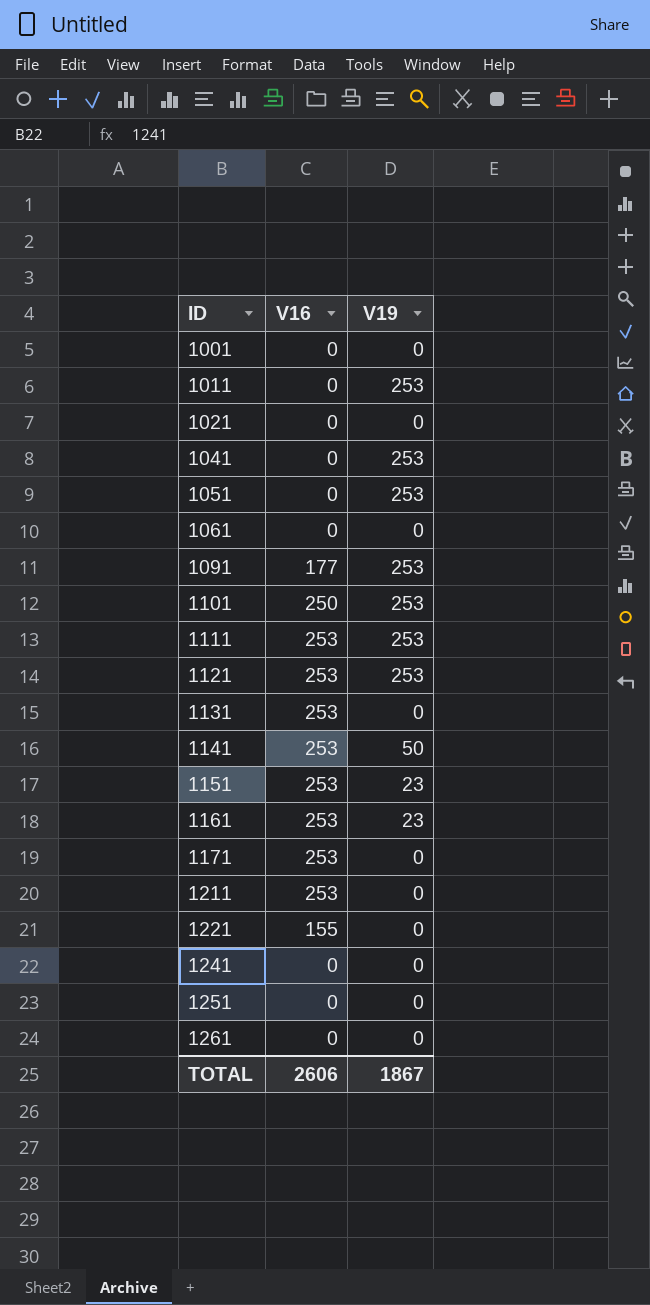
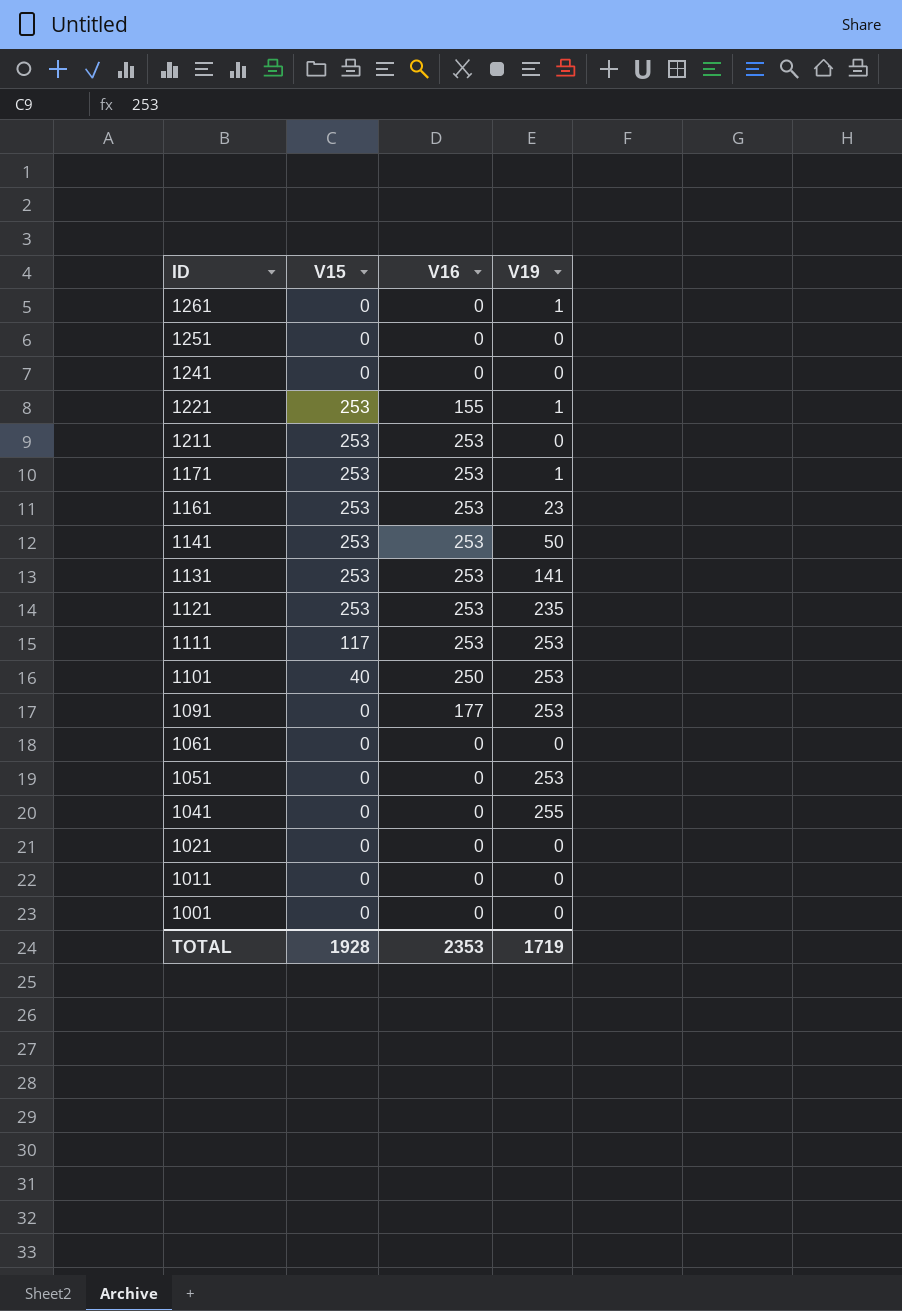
row order: ID ascending -> ID descending
column V15 | position: none -> 2
row 1151: 253 | 23 -> none
1261 | V19: 0 -> 1
1221 | V19: 0 -> 1
1171 | V19: 0 -> 1
1131 | V19: 0 -> 141
1121 | V19: 253 -> 235
1041 | V19: 253 -> 255
1011 | V19: 253 -> 0
TOTAL | V16: 2606 -> 2353
TOTAL | V19: 1867 -> 1719

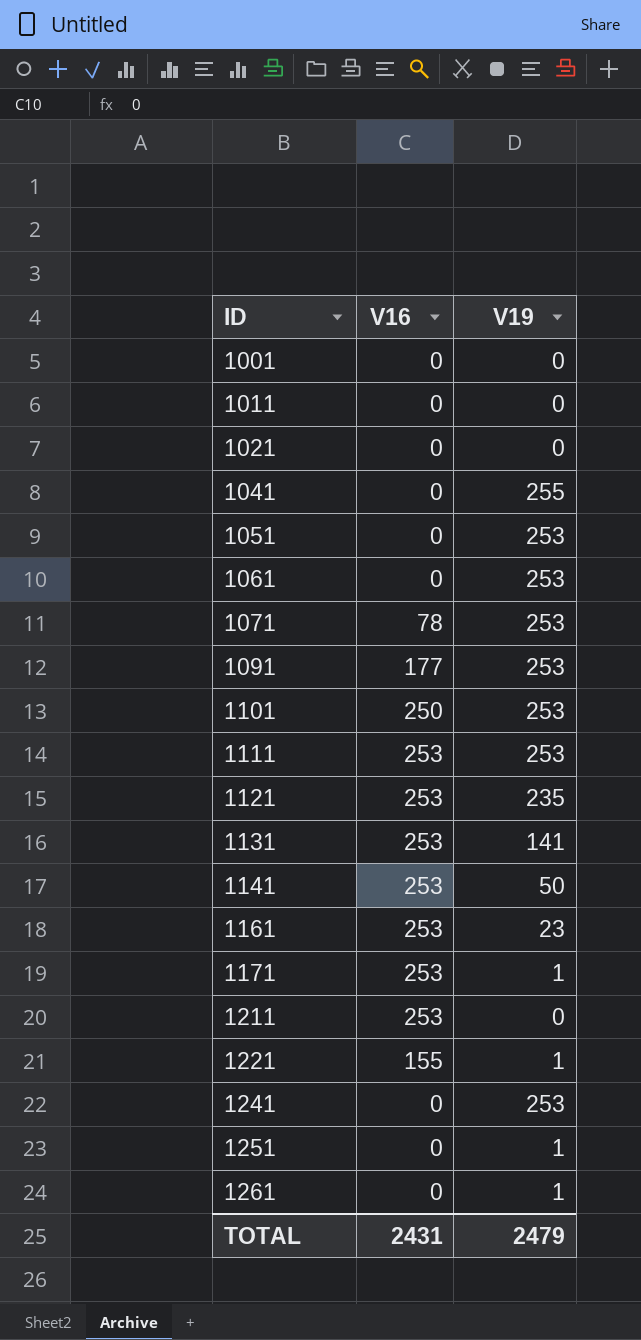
row order: ID descending -> ID ascending
column V15 | position: 2 -> none
1061 | V19: 0 -> 253
row 1071: none -> 78 | 253
1241 | V19: 0 -> 253
1251 | V19: 0 -> 1
TOTAL | V16: 2353 -> 2431
TOTAL | V19: 1719 -> 2479

